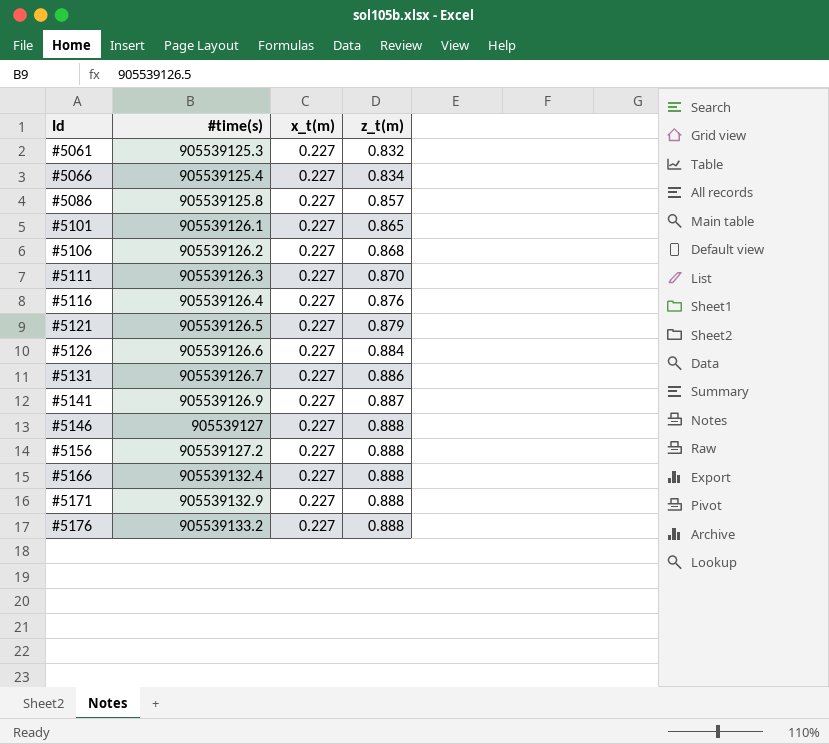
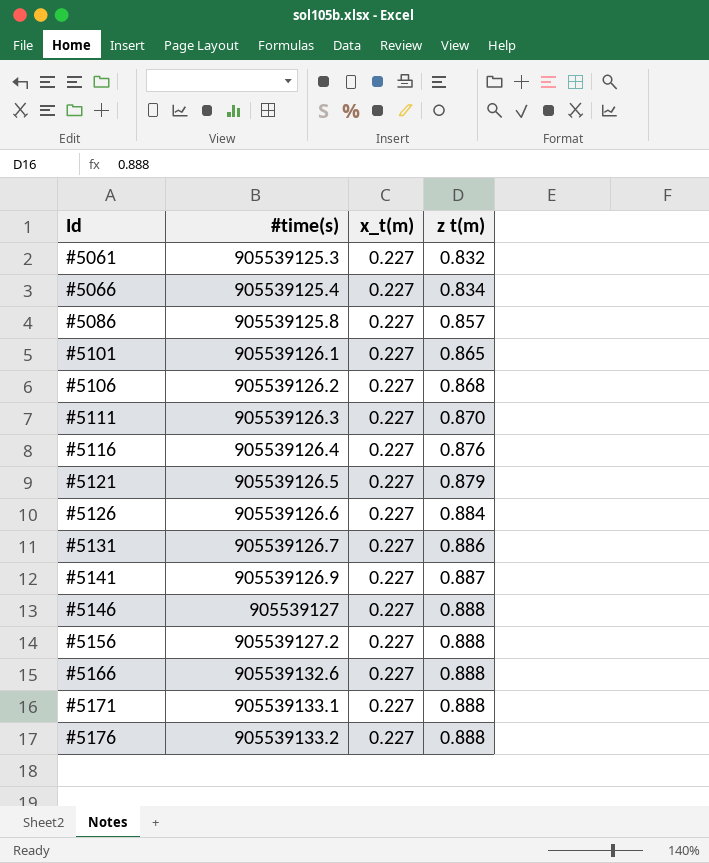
column name: z_t(m) -> z t(m)
#5166 | #time(s): 905539132.4 -> 905539132.6
#5171 | #time(s): 905539132.9 -> 905539133.1

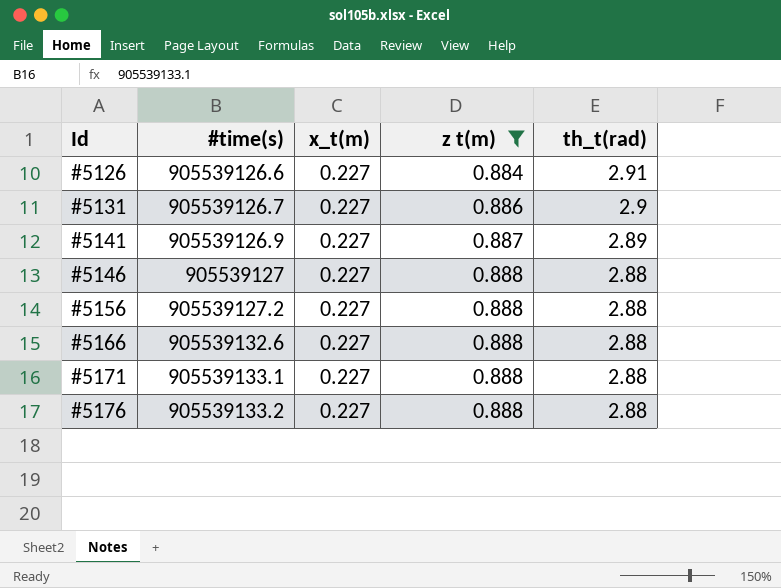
filter: none -> z t(m) >= 0.884
column th_t(rad) | position: none -> 5

